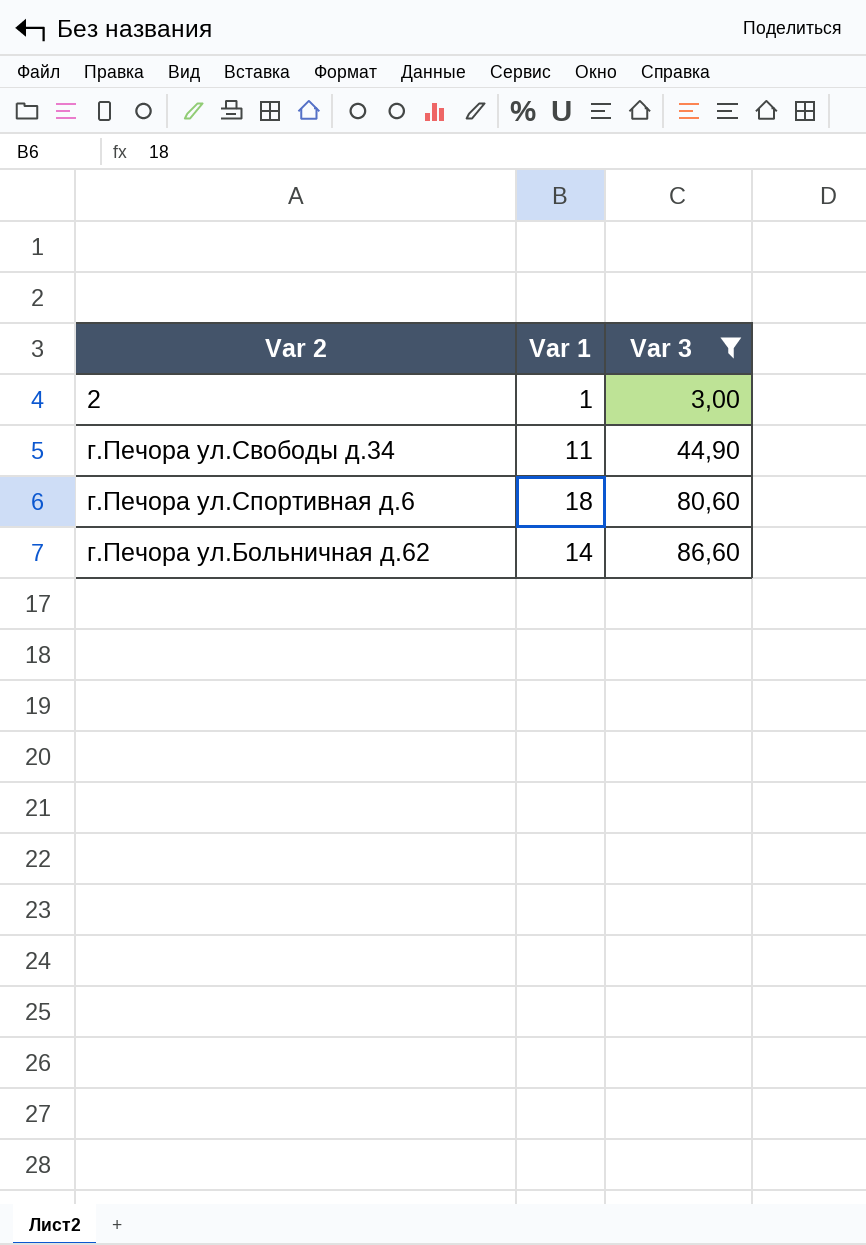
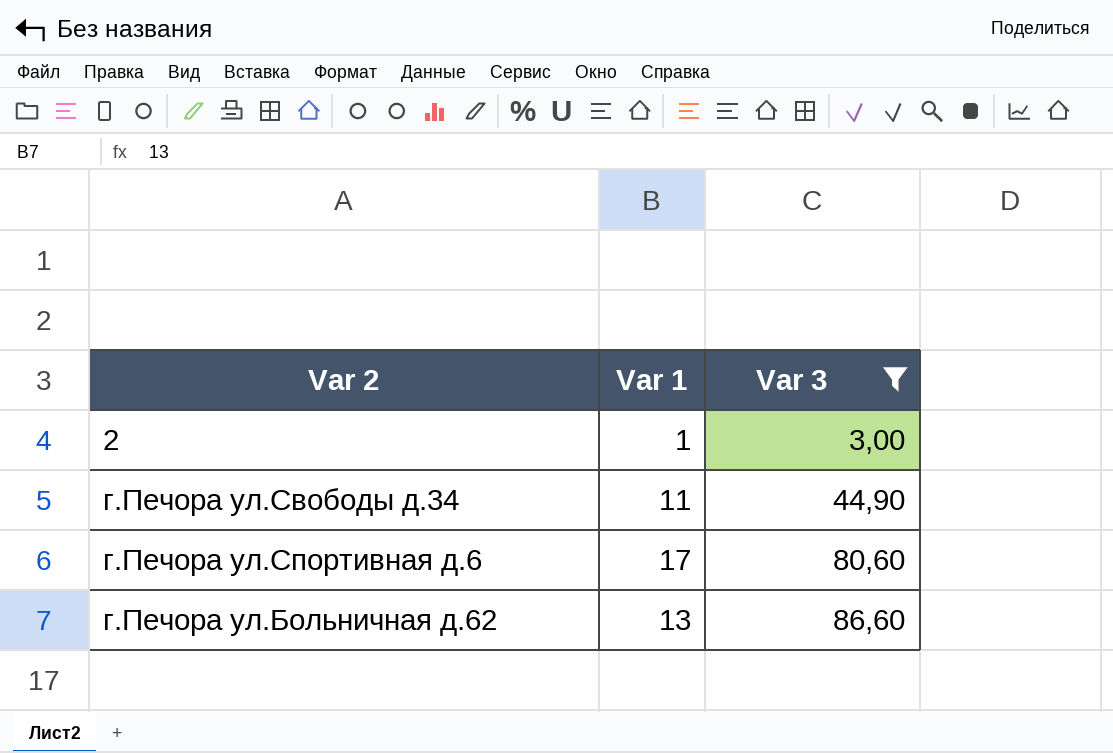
г.Печора ул.Спортивная д.6 | Var 1: 18 -> 17
г.Печора ул.Больничная д.62 | Var 1: 14 -> 13

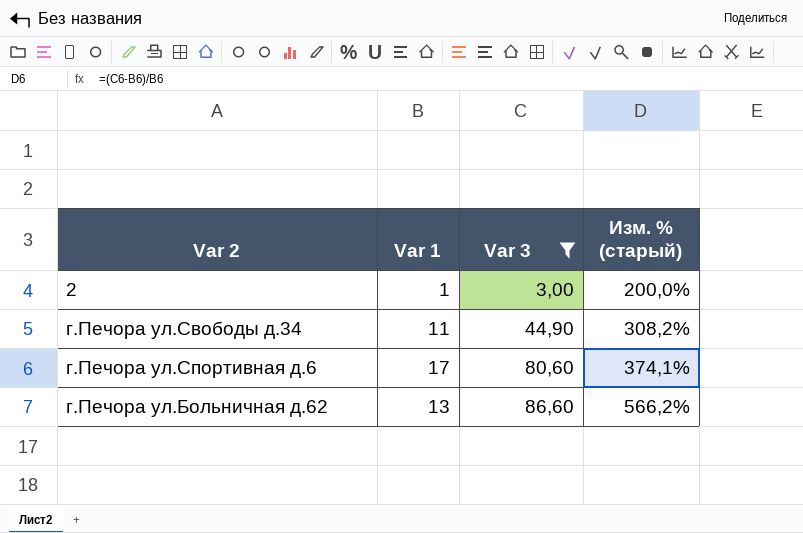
column Изм. % (старый) | formula: none -> ([Var 3] - [Var 1]) / [Var 1]

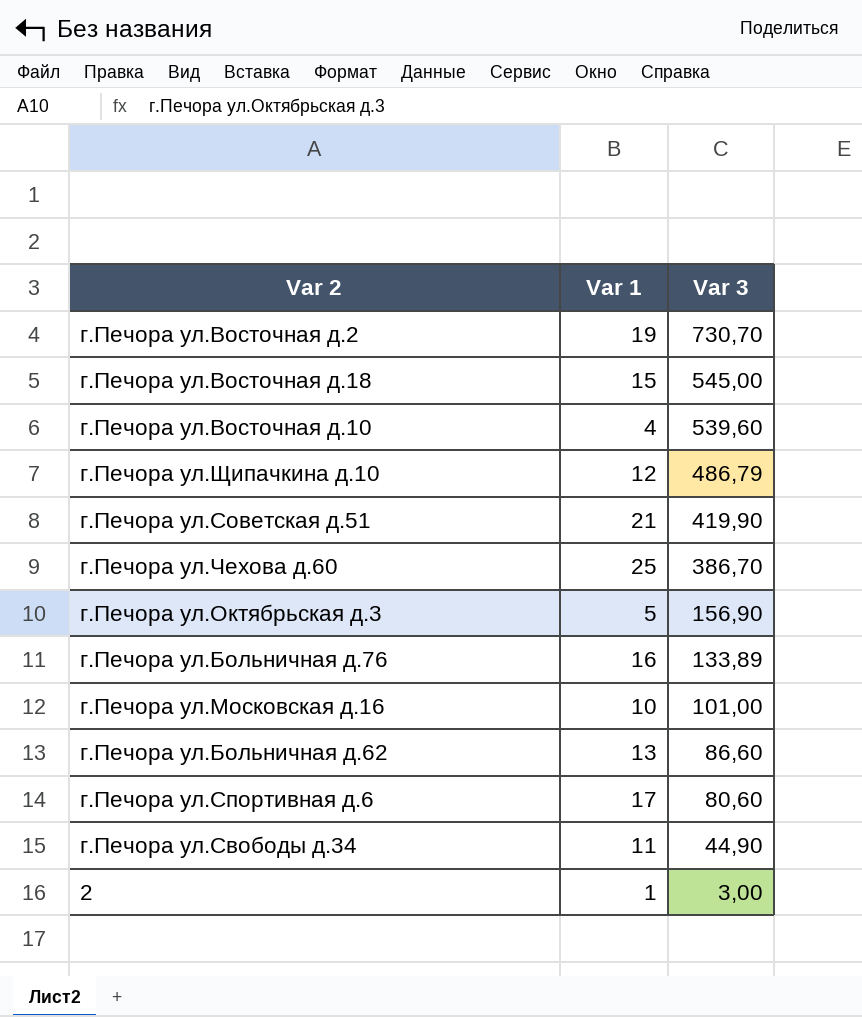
filter: Var 3 <= 86,60 -> none
row order: Var 3 ascending -> Var 3 descending
column Изм. % (старый) | formula: ([Var 3] - [Var 1]) / [Var 1] -> none

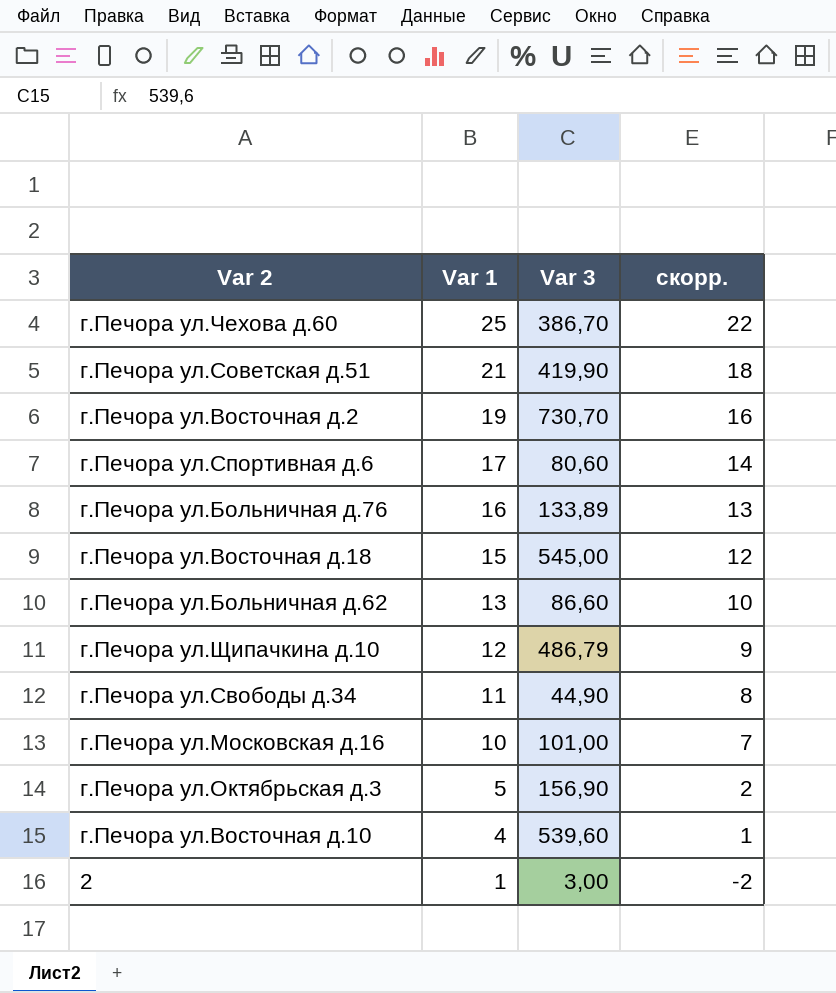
row order: Var 3 descending -> Var 1 descending
column скорр. | formula: none -> [Var 1] - 3

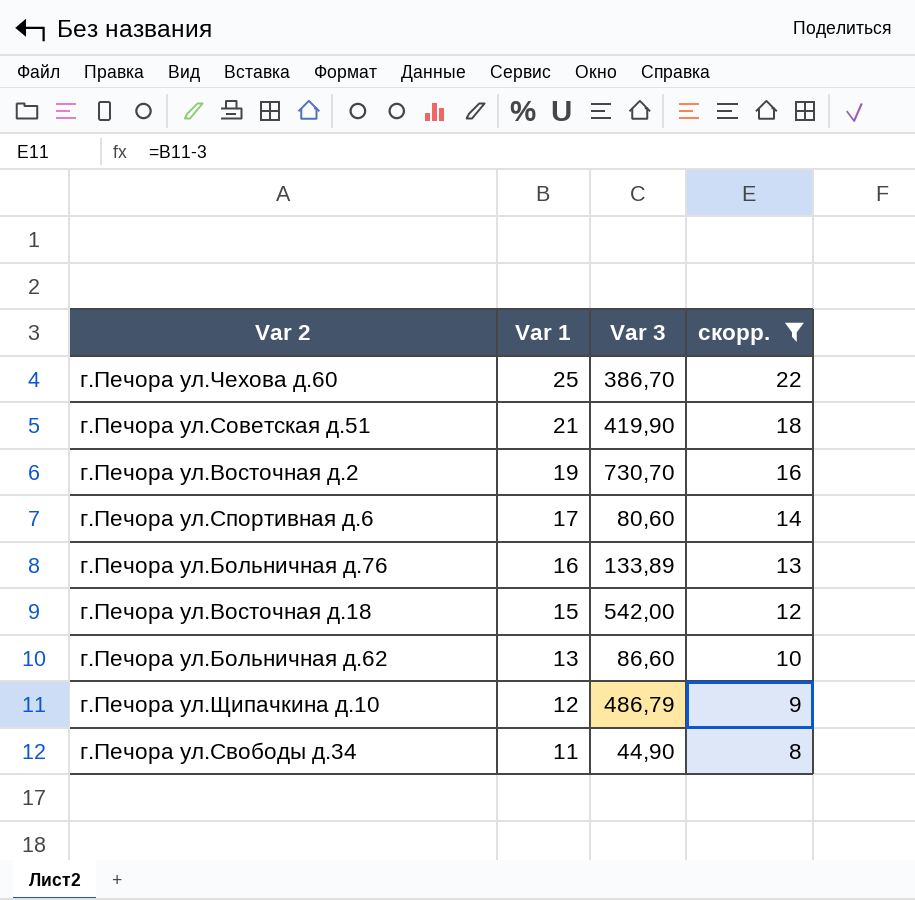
filter: none -> скорр. >= 8
г.Печора ул.Восточная д.18 | Var 3: 545,00 -> 542,00

